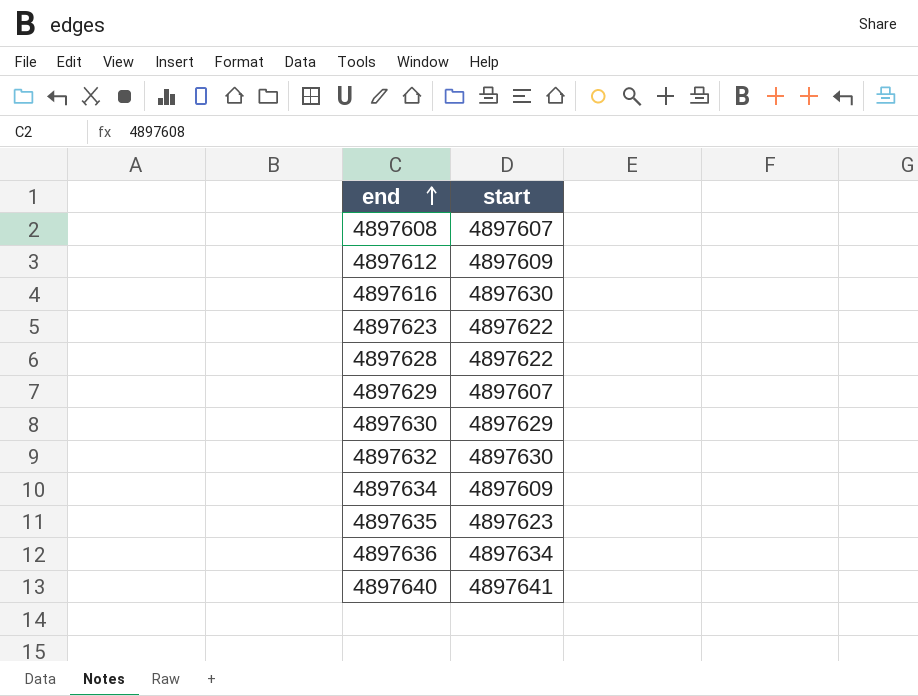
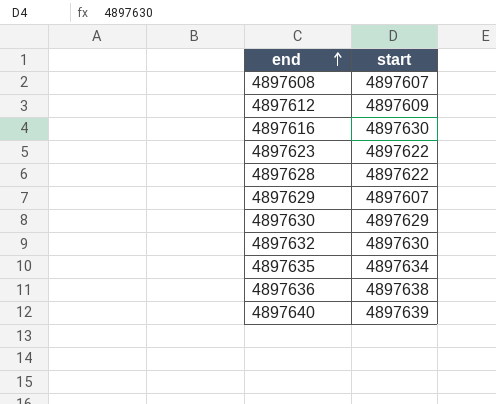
row 4897634: 4897609 -> none
4897635 | start: 4897623 -> 4897634
4897636 | start: 4897634 -> 4897638
4897640 | start: 4897641 -> 4897639

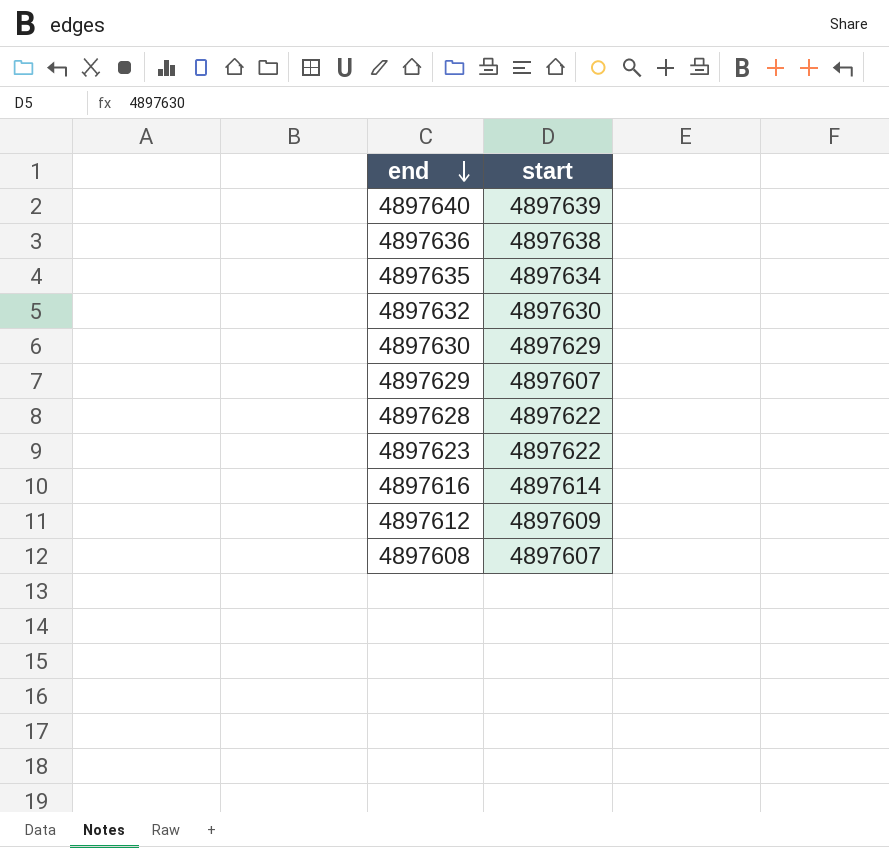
row order: end ascending -> end descending
4897616 | start: 4897630 -> 4897614

